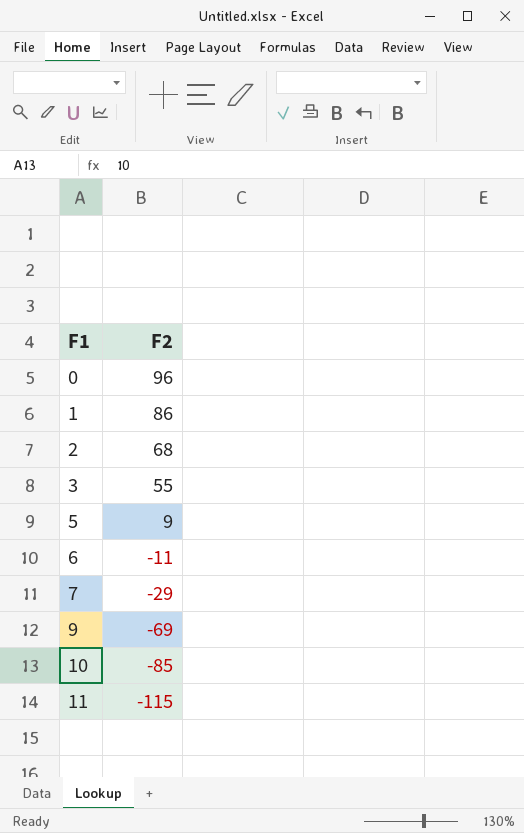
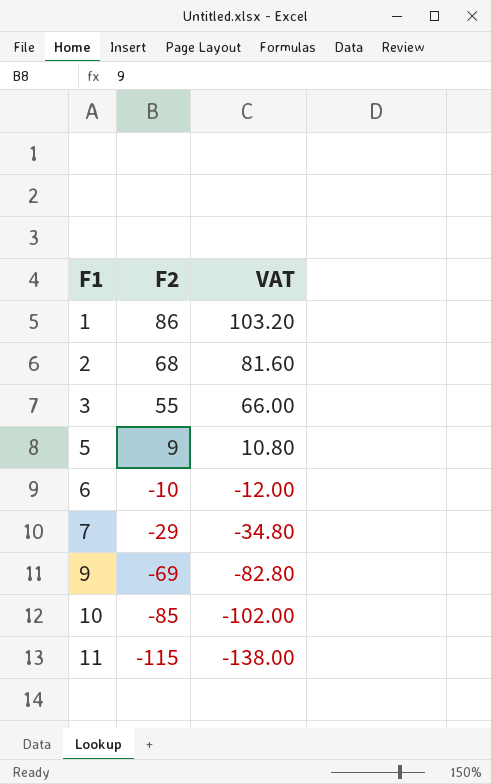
column VAT | formula: none -> [F2] * 1.2
row 0: 96 -> none
6 | F2: -11 -> -10

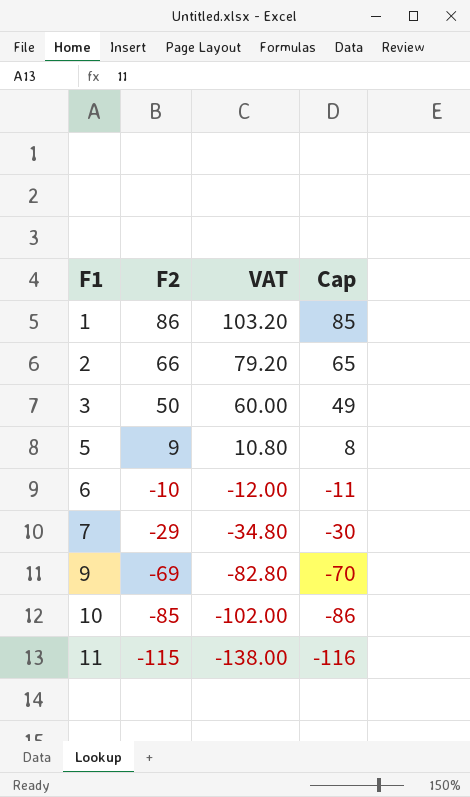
column Cap | formula: none -> [F2] - 1
2 | F2: 68 -> 66
2 | VAT: 81.60 -> 79.20
3 | F2: 55 -> 50
3 | VAT: 66.00 -> 60.00

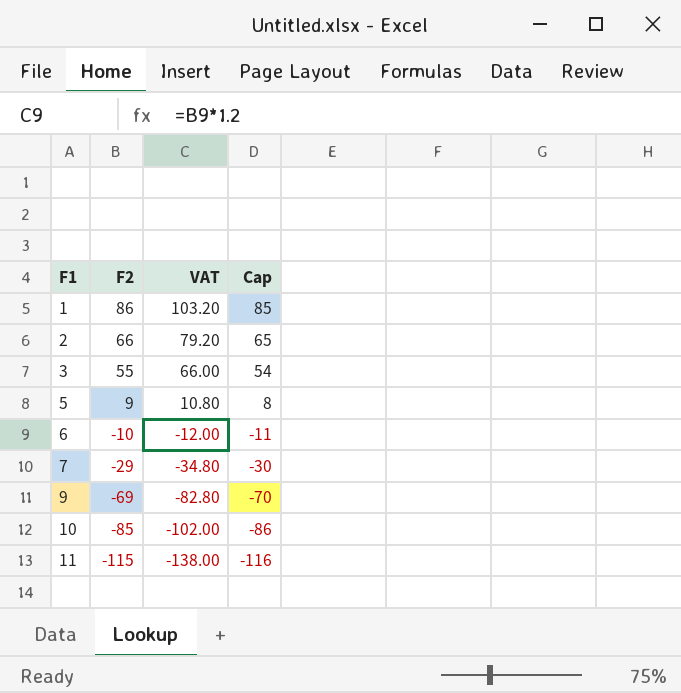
3 | F2: 50 -> 55
3 | VAT: 60.00 -> 66.00
3 | Cap: 49 -> 54

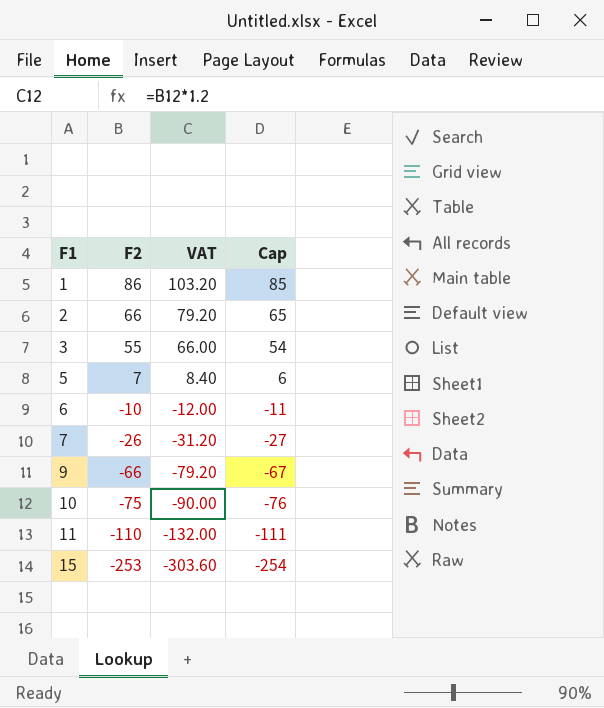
5 | F2: 9 -> 7
5 | VAT: 10.80 -> 8.40
5 | Cap: 8 -> 6
7 | F2: -29 -> -26
7 | VAT: -34.80 -> -31.20
7 | Cap: -30 -> -27
9 | F2: -69 -> -66
9 | VAT: -82.80 -> -79.20
9 | Cap: -70 -> -67
10 | F2: -85 -> -75
10 | VAT: -102.00 -> -90.00
10 | Cap: -86 -> -76
11 | F2: -115 -> -110
11 | VAT: -138.00 -> -132.00
11 | Cap: -116 -> -111
row 15: none -> -253 | -303.60 | -254

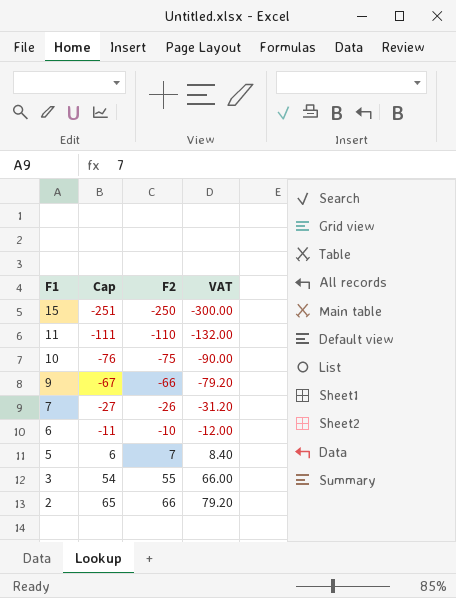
row order: F1 ascending -> F1 descending
column Cap | position: 4 -> 2
row 1: 86 | 103.20 | 85 -> none
15 | Cap: -254 -> -251
15 | F2: -253 -> -250
15 | VAT: -303.60 -> -300.00

